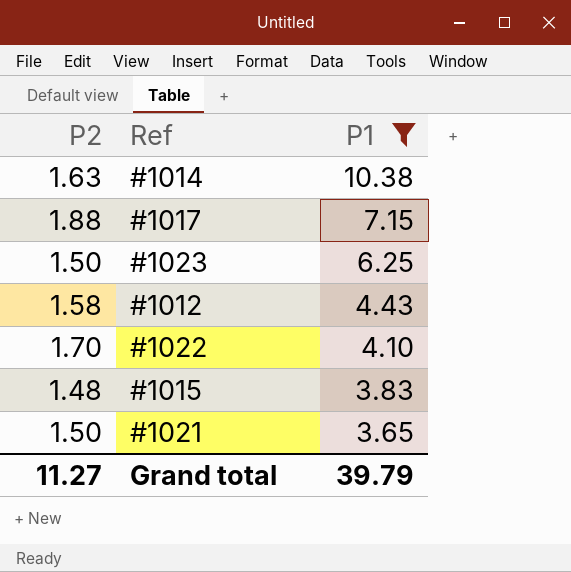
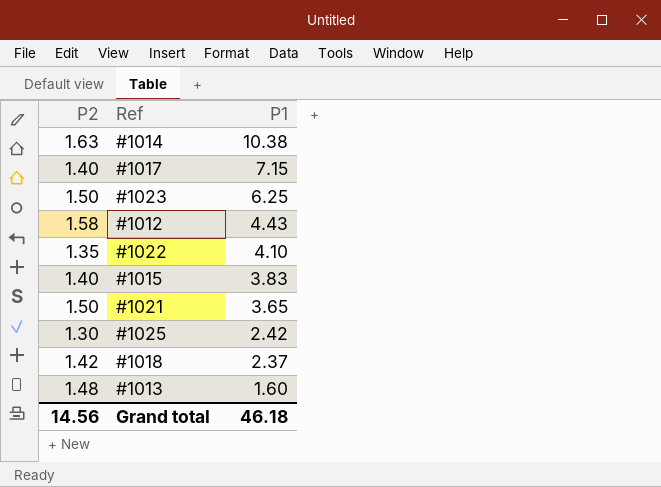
filter: P1 >= 3.65 -> none
#1017 | P2: 1.88 -> 1.40
#1022 | P2: 1.70 -> 1.35
#1015 | P2: 1.48 -> 1.40
Grand total | P2: 11.27 -> 14.56
Grand total | P1: 39.79 -> 46.18

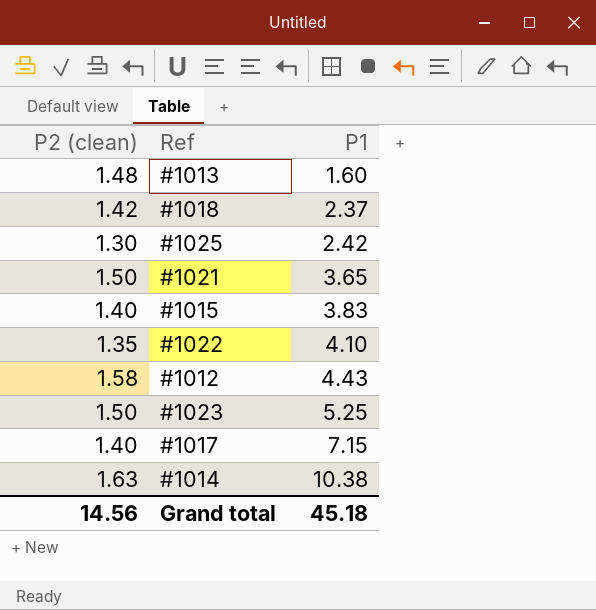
row order: P1 descending -> P1 ascending
column name: P2 -> P2 (clean)
#1023 | P1: 6.25 -> 5.25
Grand total | P1: 46.18 -> 45.18

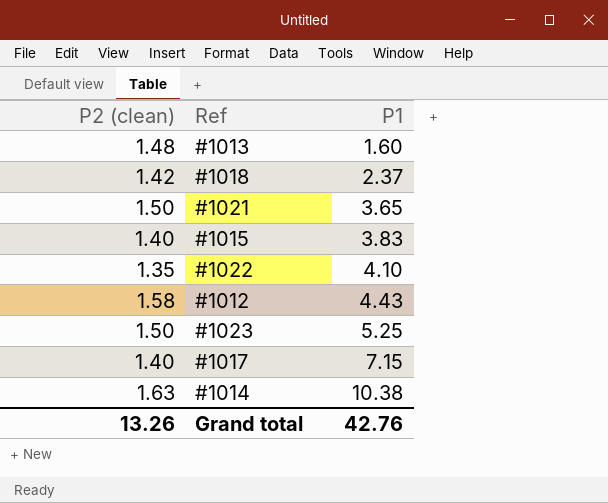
row #1025: 1.30 | 2.42 -> none
Grand total | P2 (clean): 14.56 -> 13.26
Grand total | P1: 45.18 -> 42.76

